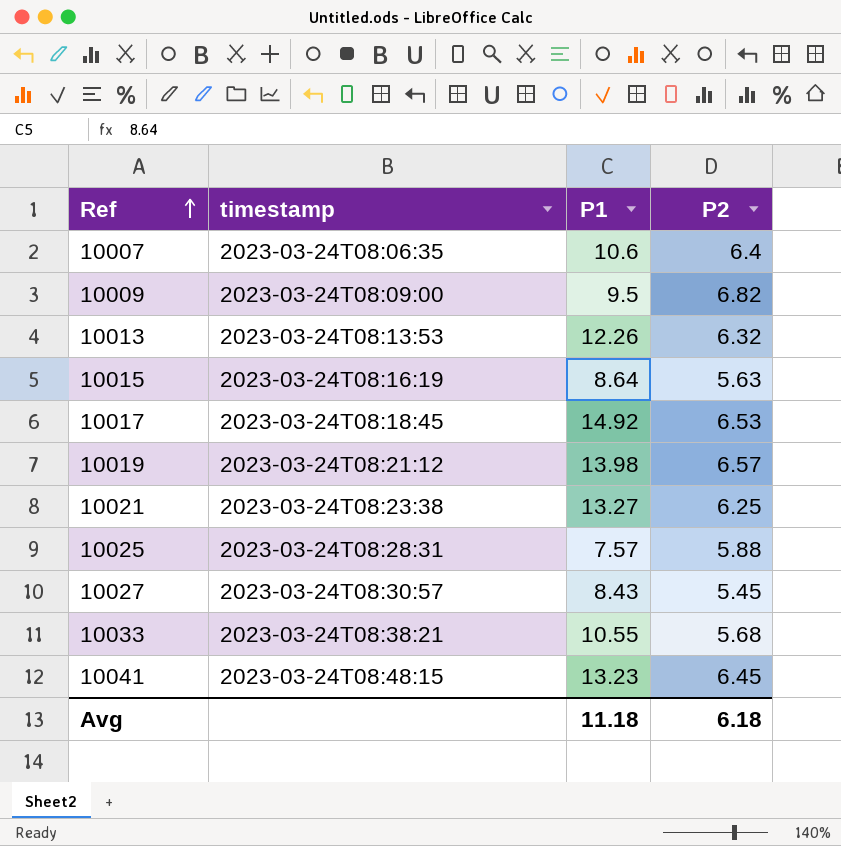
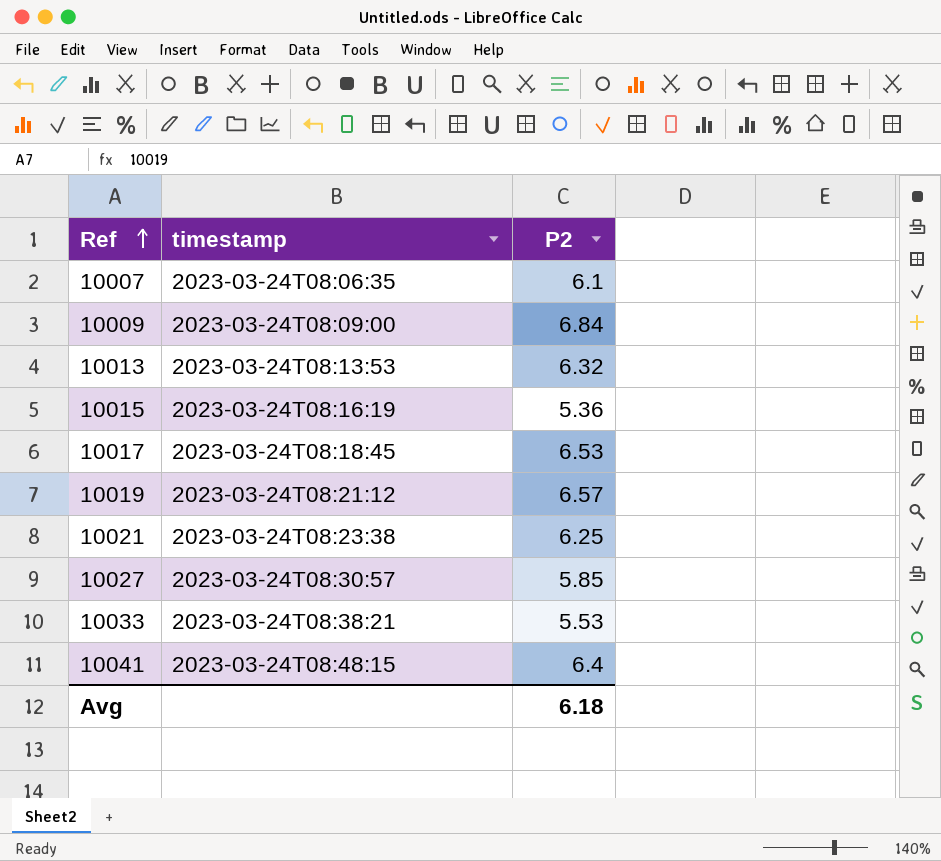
column P1 | position: 3 -> none
row 10025: 2023-03-24T08:28:31 | 7.57 | 5.88 -> none
10007 | P2: 6.4 -> 6.1
10009 | P2: 6.82 -> 6.84
10015 | P2: 5.63 -> 5.36
10027 | P2: 5.45 -> 5.85
10033 | P2: 5.68 -> 5.53
10041 | P2: 6.45 -> 6.4

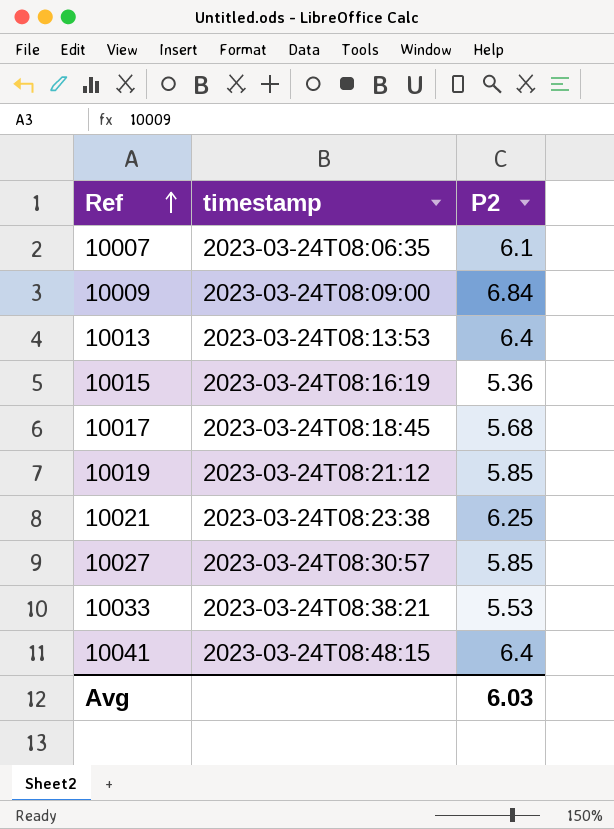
10013 | P2: 6.32 -> 6.4
10017 | P2: 6.53 -> 5.68
10019 | P2: 6.57 -> 5.85
Avg | P2: 6.18 -> 6.03

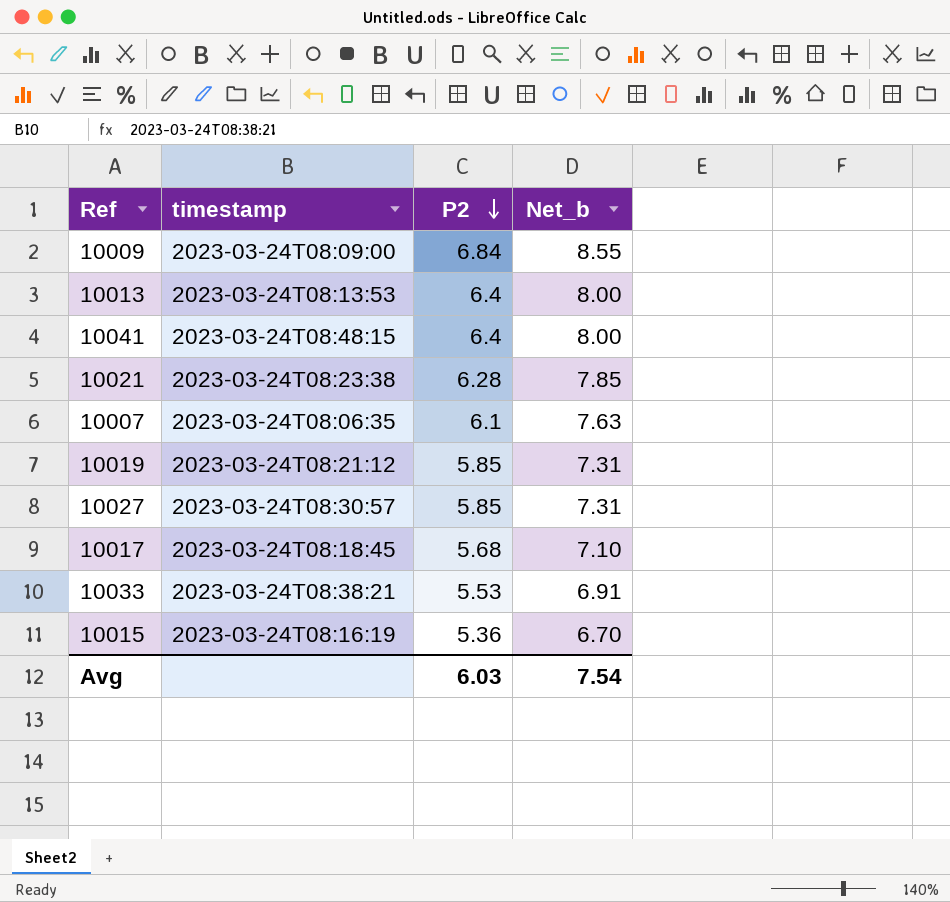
row order: Ref ascending -> P2 descending
column Net_b | formula: none -> [P2] * 1.25
10021 | P2: 6.25 -> 6.28

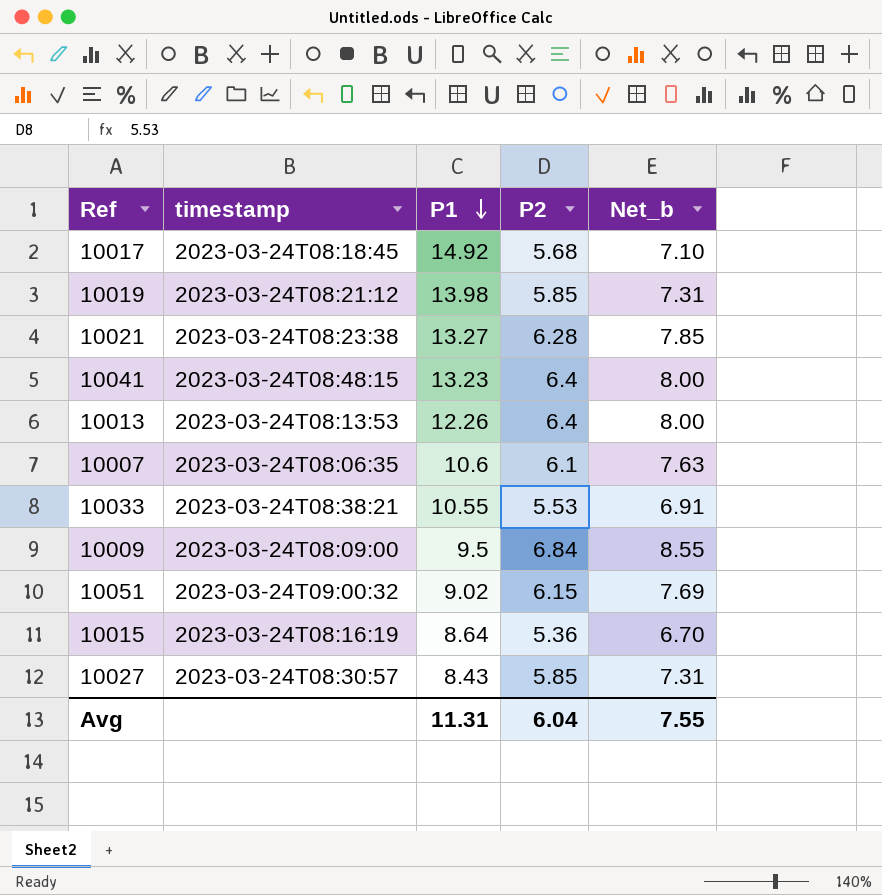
row order: P2 descending -> P1 descending
column P1 | position: none -> 3
row 10051: none -> 2023-03-24T09:00:32 | 9.02 | 6.15 | 7.69
Avg | P2: 6.03 -> 6.04
Avg | Net_b: 7.54 -> 7.55

